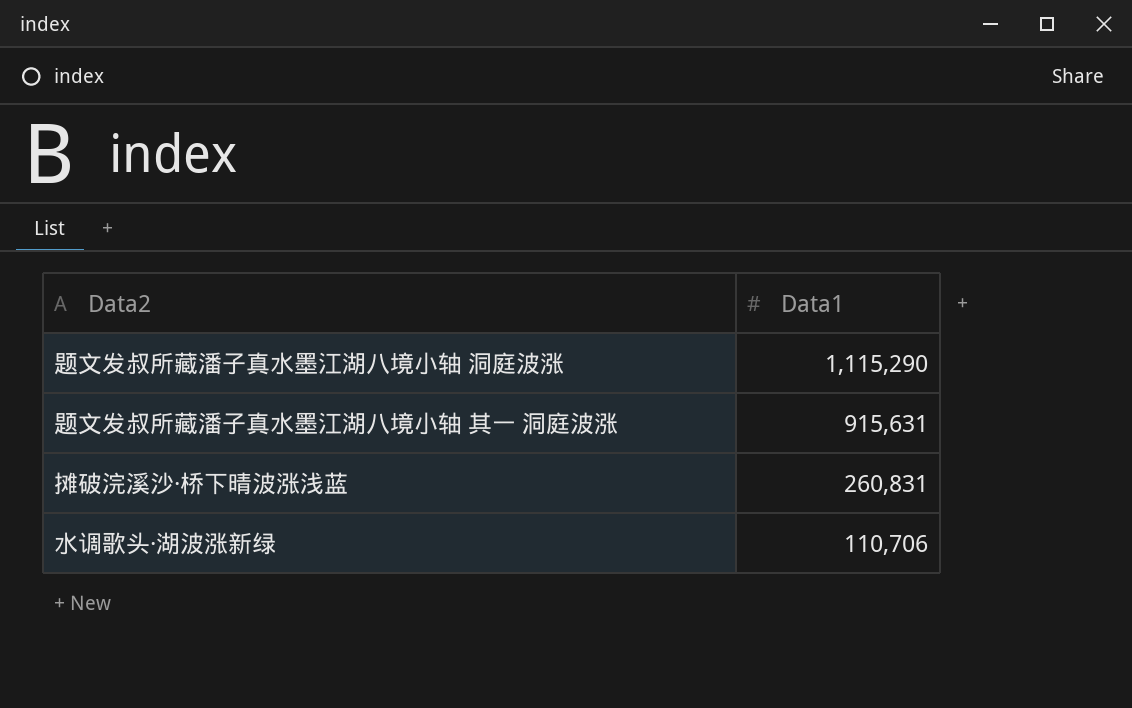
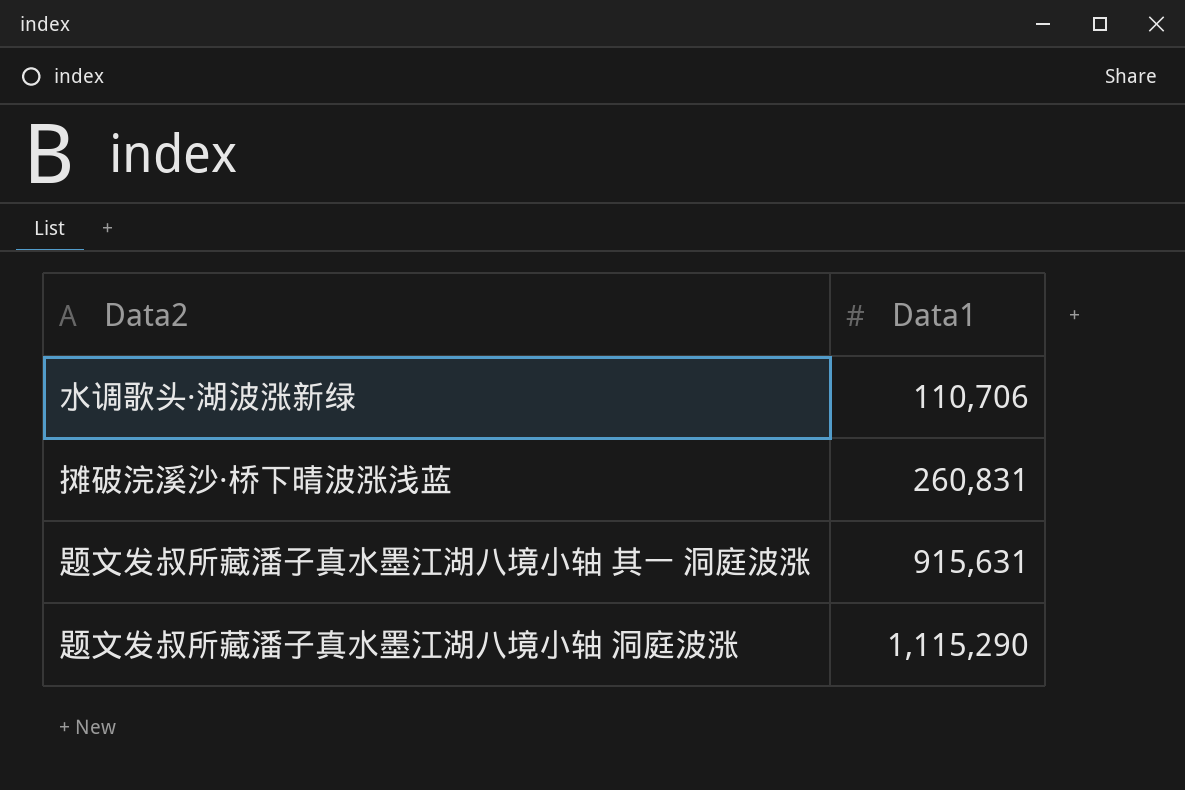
row order: Data1 descending -> Data1 ascending

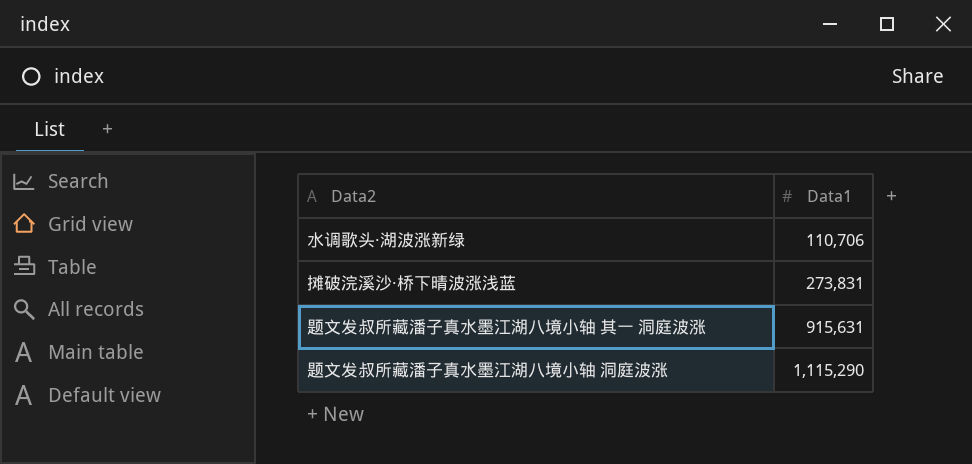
摊破浣溪沙·桥下晴波涨浅蓝 | Data1: 260,831 -> 273,831

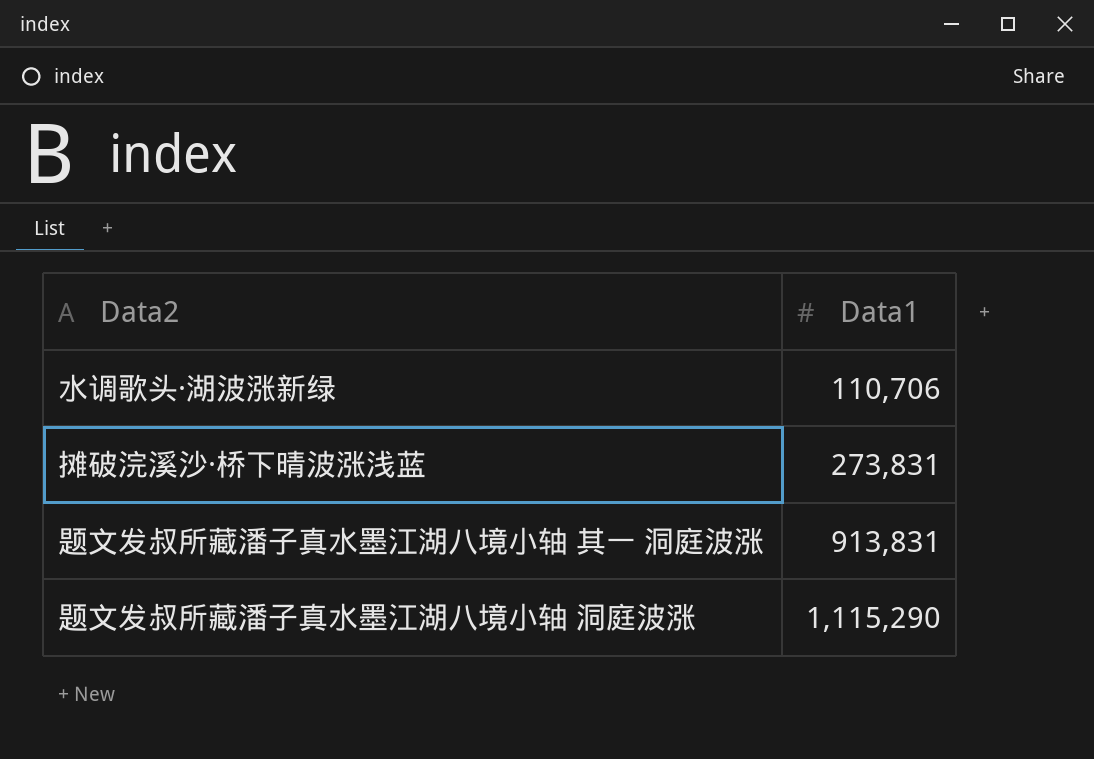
题文发叔所藏潘子真水墨江湖八境小轴 其一 洞庭波涨 | Data1: 915,631 -> 913,831

